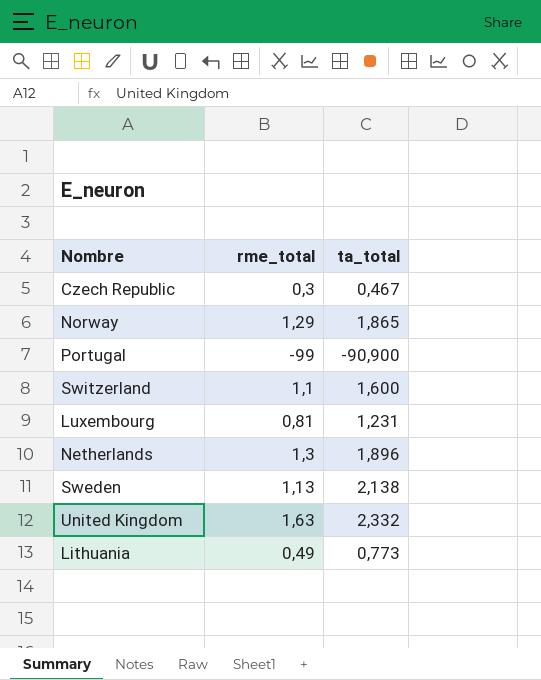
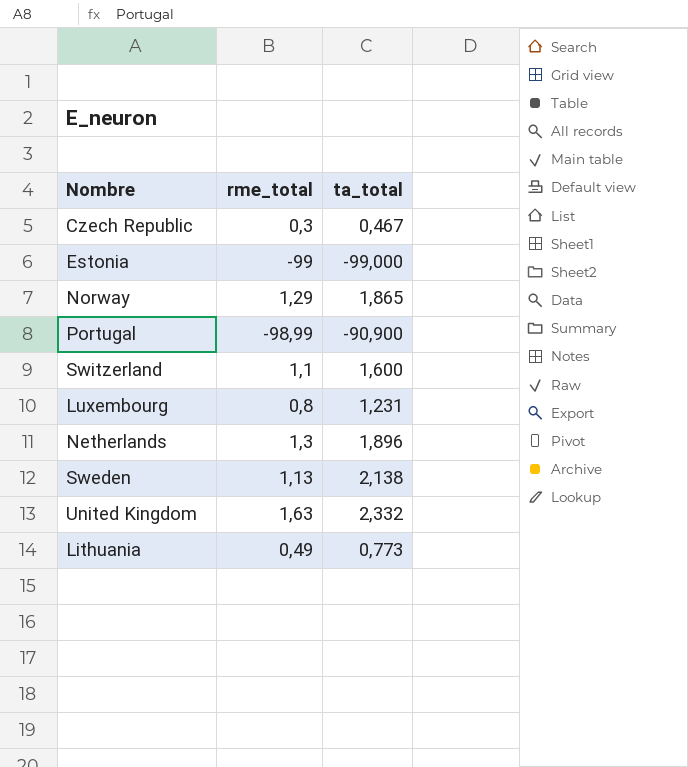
row Estonia: none -> -99 | -99,000
Portugal | rme_total: -99 -> -98,99
Luxembourg | rme_total: 0,81 -> 0,8

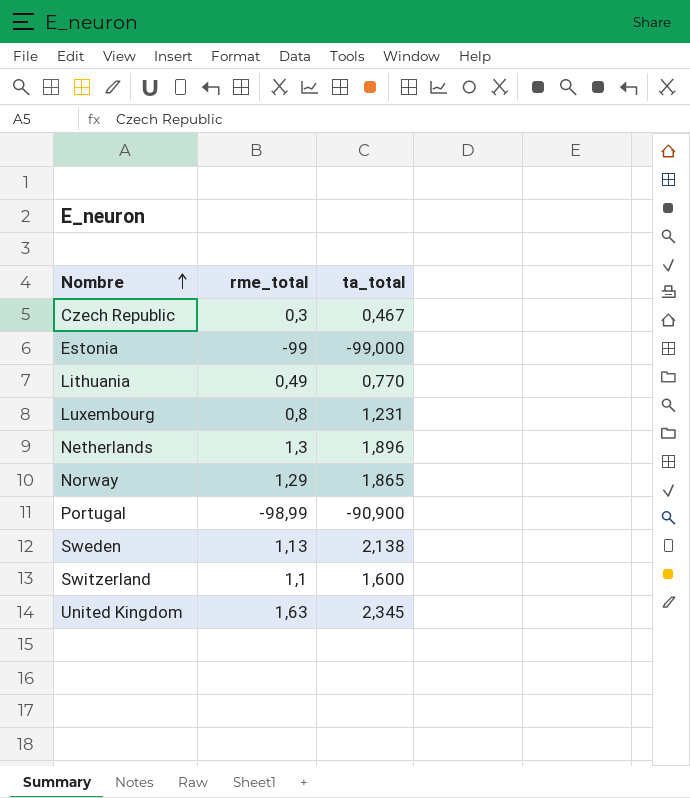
row order: none -> Nombre ascending
Lithuania | ta_total: 0,773 -> 0,770
United Kingdom | ta_total: 2,332 -> 2,345

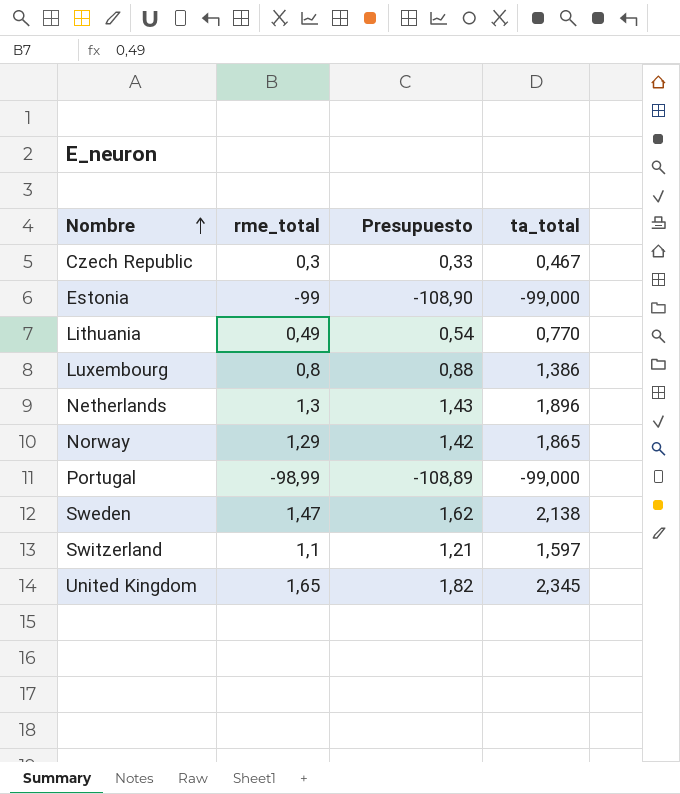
column Presupuesto | formula: none -> [rme_total] * 1,1
Luxembourg | ta_total: 1,231 -> 1,386
Portugal | ta_total: -90,900 -> -99,000
Sweden | rme_total: 1,13 -> 1,47
Switzerland | ta_total: 1,600 -> 1,597
United Kingdom | rme_total: 1,63 -> 1,65

